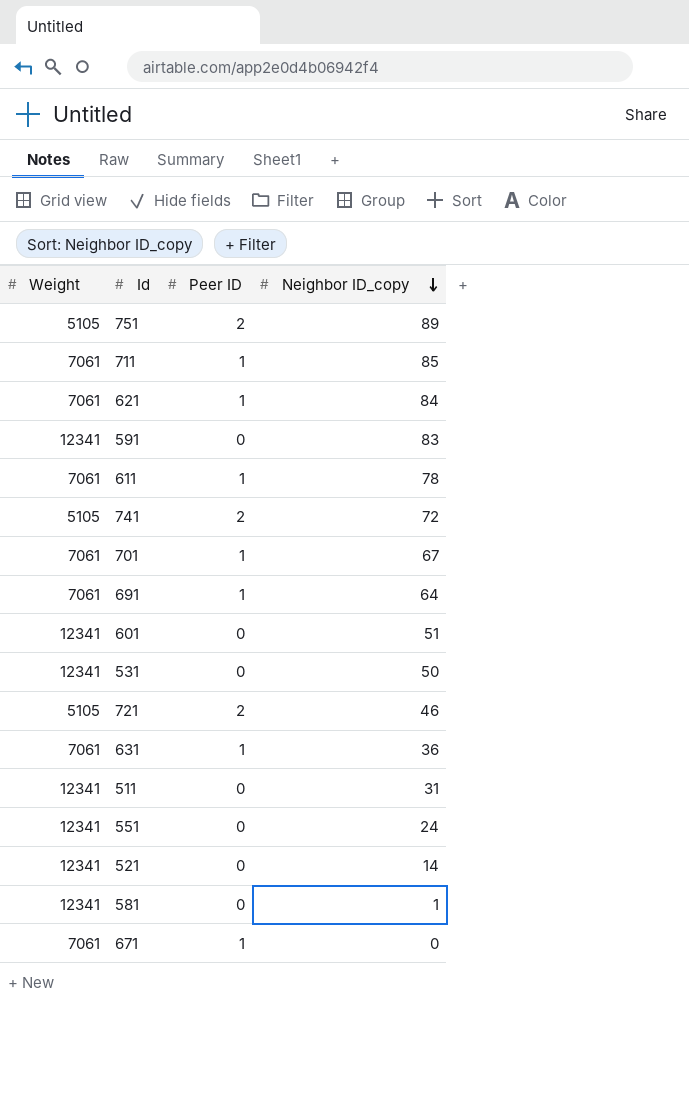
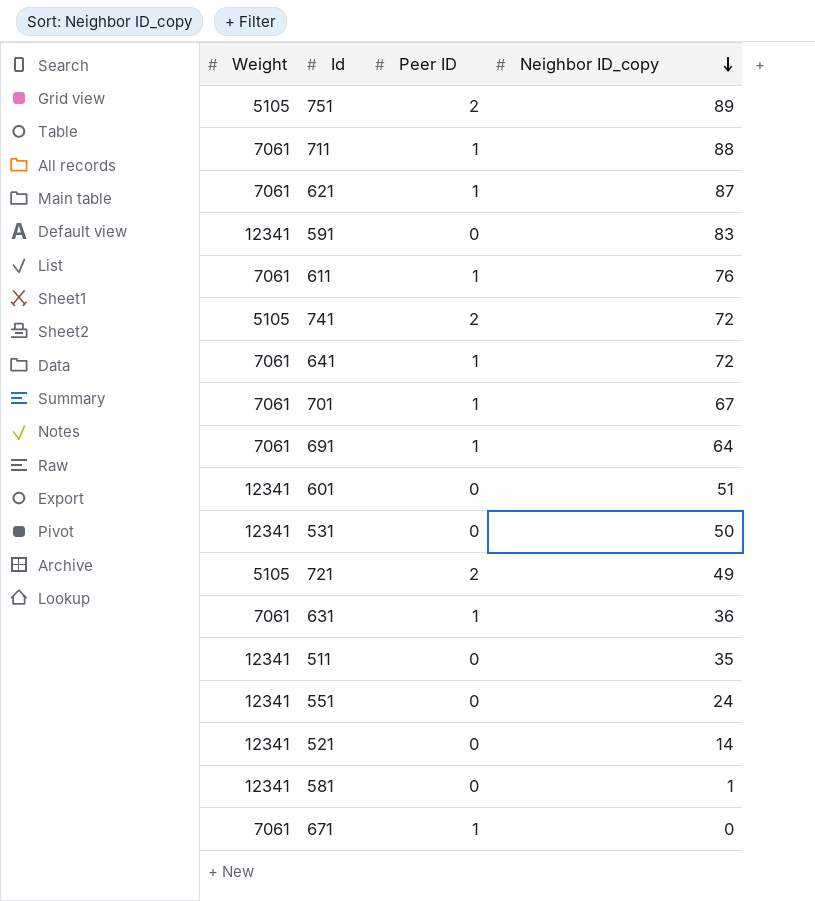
711 | Neighbor ID_copy: 85 -> 88
621 | Neighbor ID_copy: 84 -> 87
611 | Neighbor ID_copy: 78 -> 76
row 641: none -> 7061 | 1 | 72
721 | Neighbor ID_copy: 46 -> 49
511 | Neighbor ID_copy: 31 -> 35

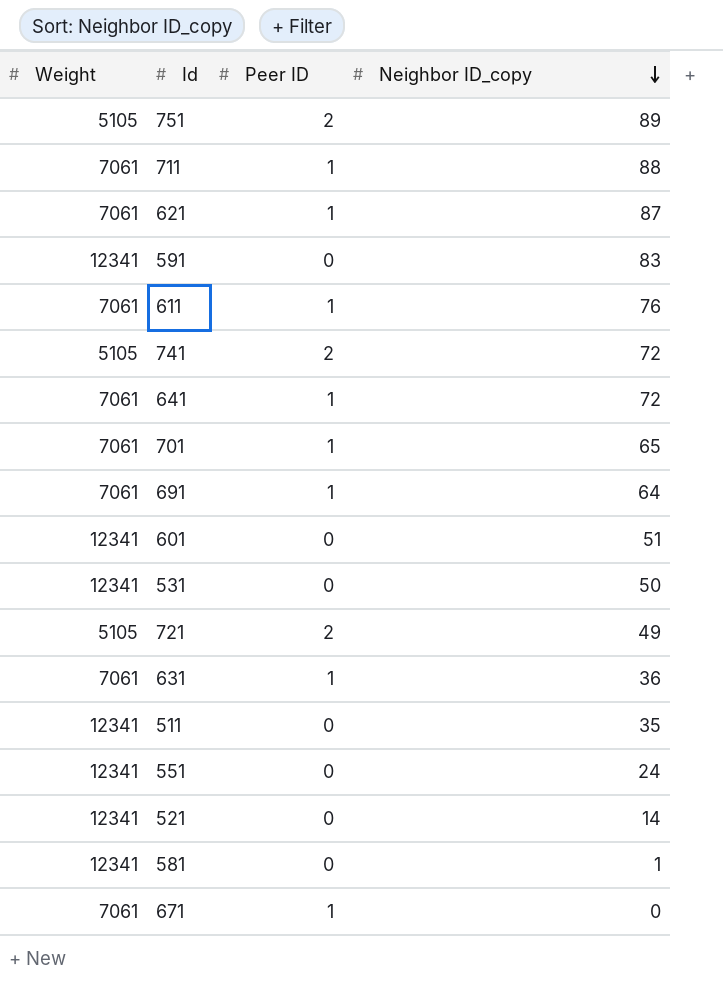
701 | Neighbor ID_copy: 67 -> 65

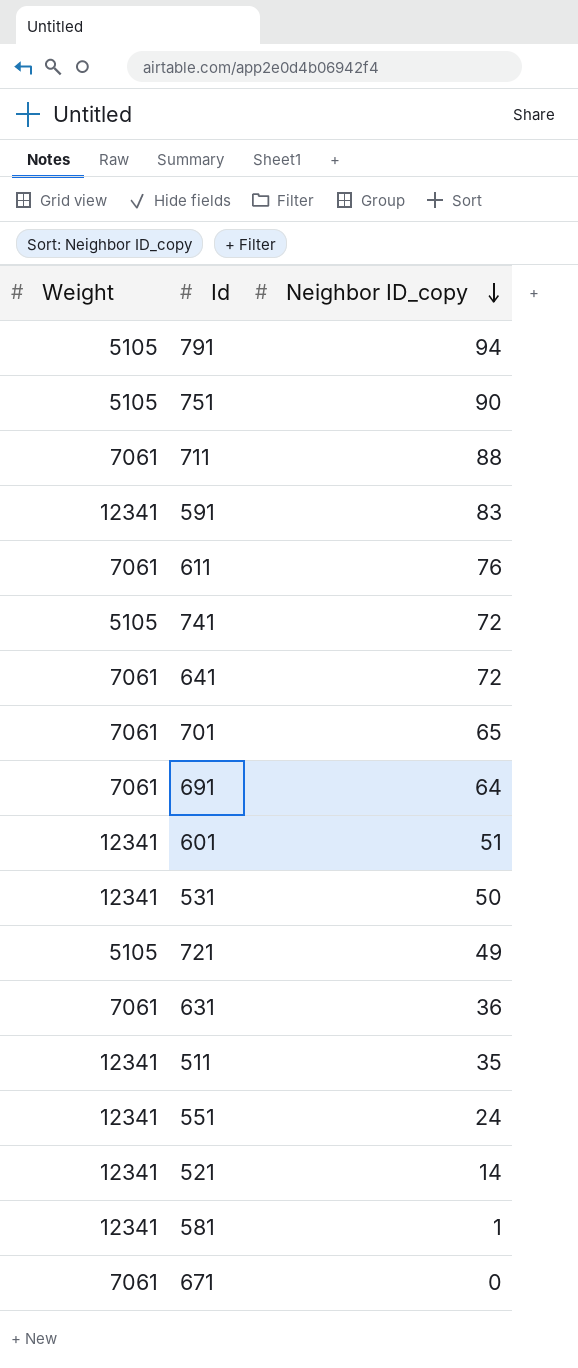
column Peer ID | position: 3 -> none
row 621: 7061 | 1 | 87 -> none
row 791: none -> 5105 | 94
751 | Neighbor ID_copy: 89 -> 90

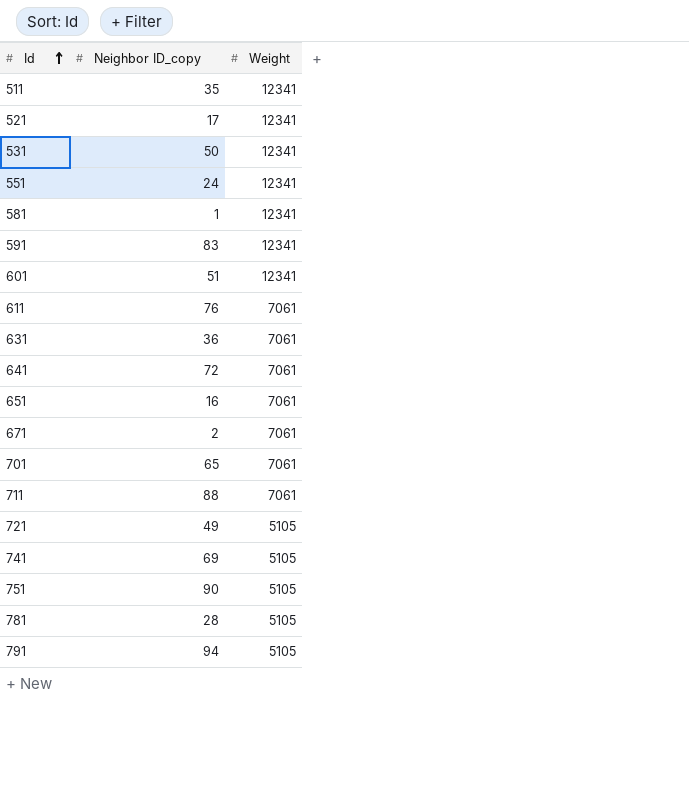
row order: Neighbor ID_copy descending -> Id ascending
column Weight | position: 1 -> 3
row 691: 7061 | 64 -> none
521 | Neighbor ID_copy: 14 -> 17
row 651: none -> 16 | 7061
671 | Neighbor ID_copy: 0 -> 2
741 | Neighbor ID_copy: 72 -> 69
row 781: none -> 28 | 5105

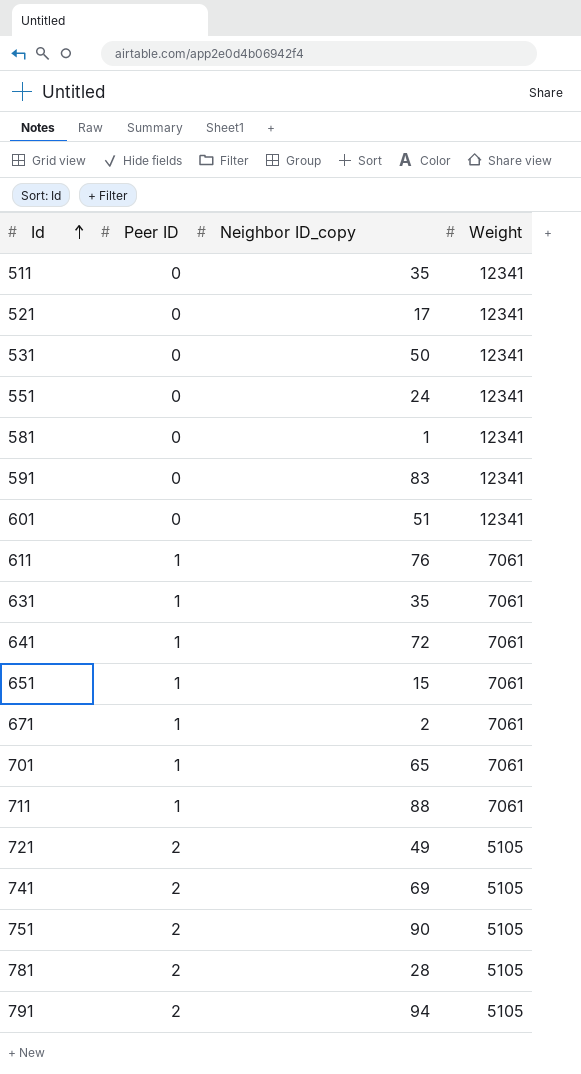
column Peer ID | position: none -> 2
631 | Neighbor ID_copy: 36 -> 35
651 | Neighbor ID_copy: 16 -> 15

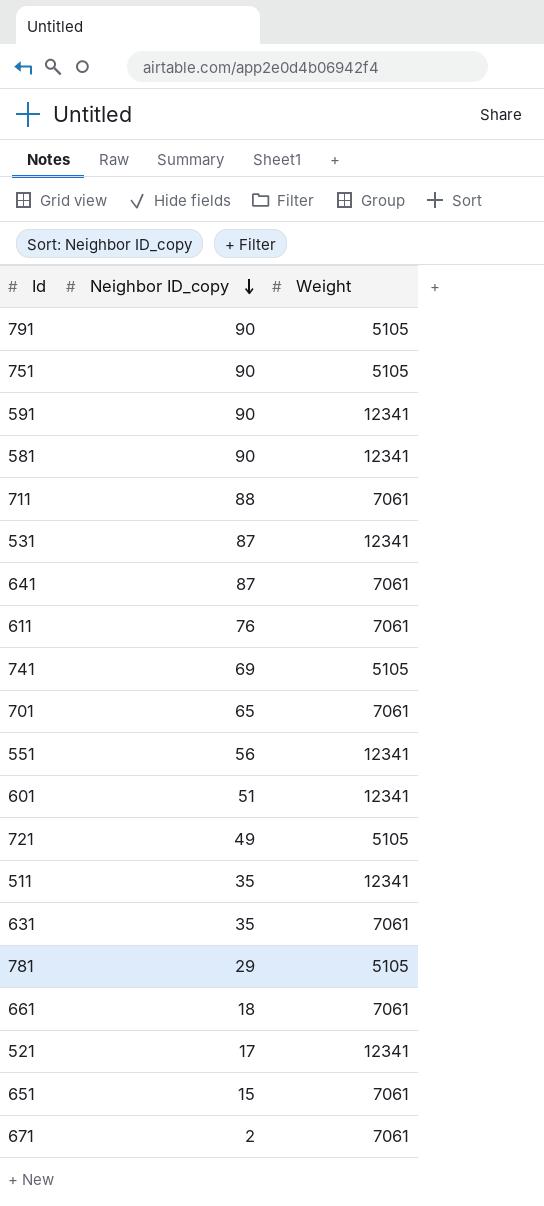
row order: Id ascending -> Neighbor ID_copy descending
column Peer ID | position: 2 -> none
791 | Neighbor ID_copy: 94 -> 90
591 | Neighbor ID_copy: 83 -> 90
581 | Neighbor ID_copy: 1 -> 90
531 | Neighbor ID_copy: 50 -> 87
641 | Neighbor ID_copy: 72 -> 87
551 | Neighbor ID_copy: 24 -> 56
781 | Neighbor ID_copy: 28 -> 29
row 661: none -> 18 | 7061

